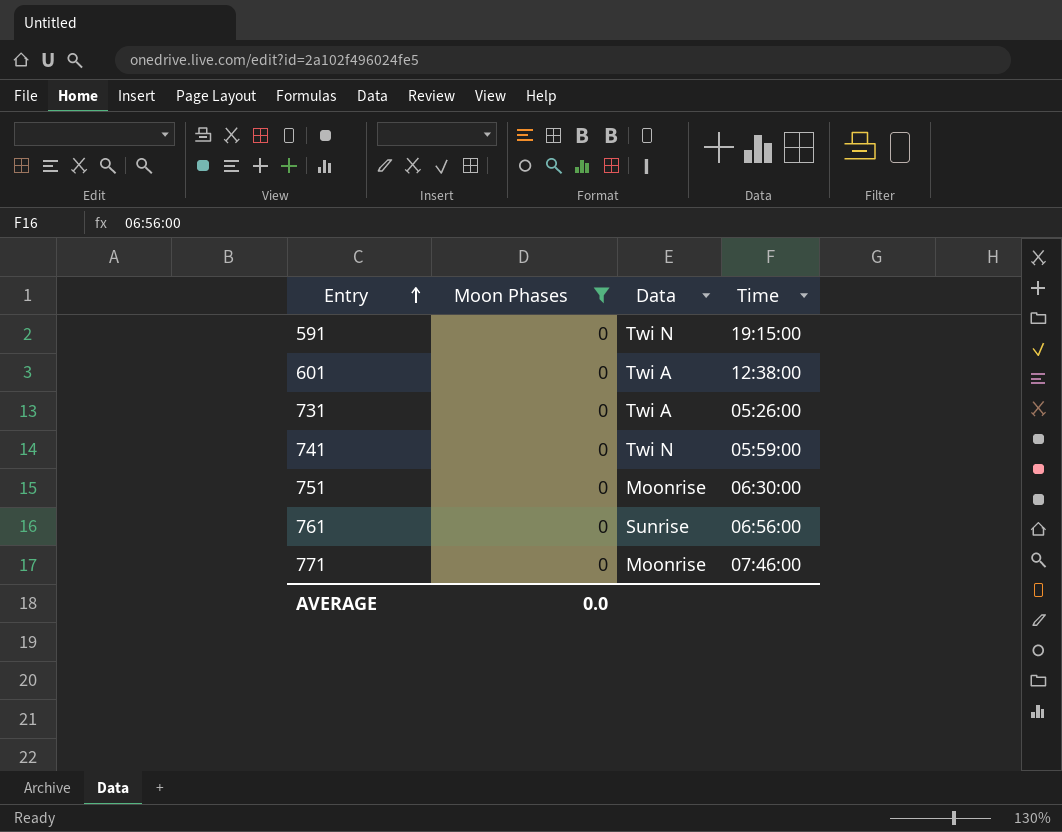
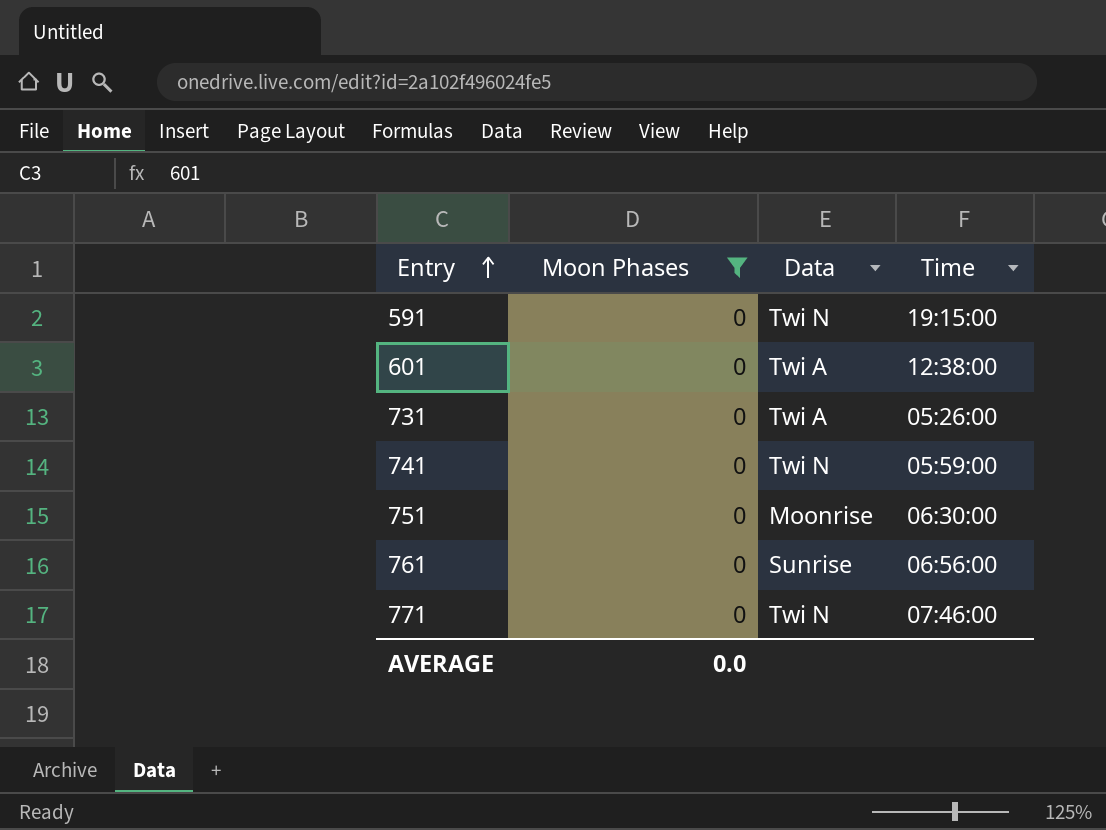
771 | Data: Moonrise -> Twi N

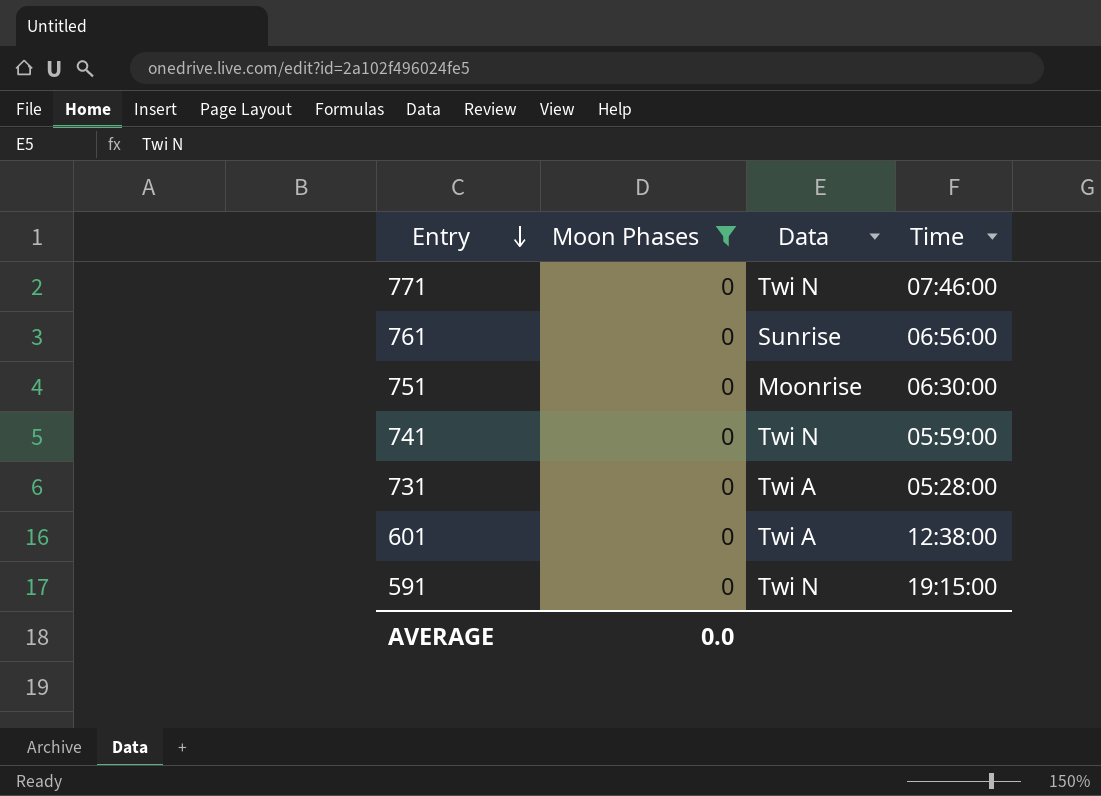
row order: Entry ascending -> Entry descending
731 | Time: 05:26:00 -> 05:28:00

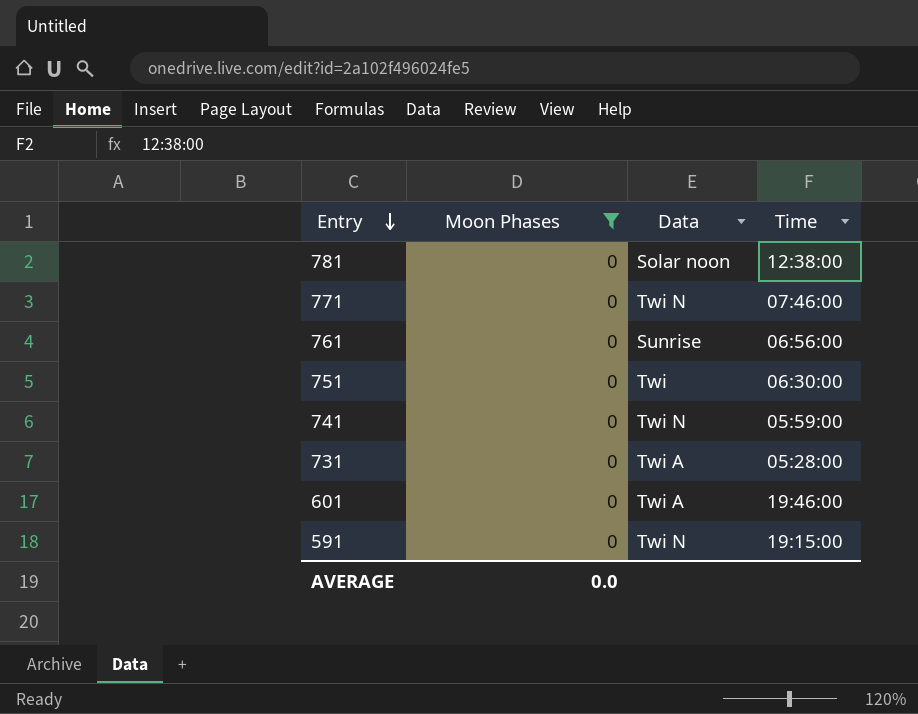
row 781: none -> 0 | Solar noon | 12:38:00
751 | Data: Moonrise -> Twi
601 | Time: 12:38:00 -> 19:46:00

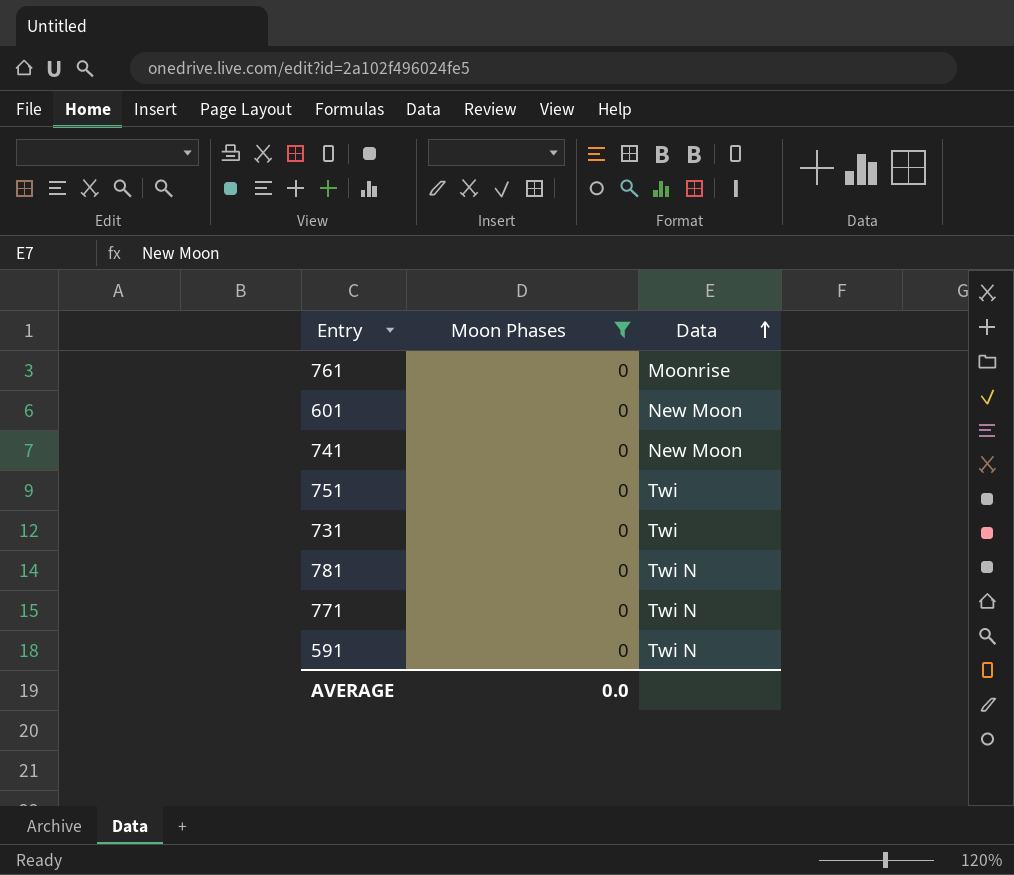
row order: Entry descending -> Data ascending
column Time | position: 4 -> none
761 | Data: Sunrise -> Moonrise
601 | Data: Twi A -> New Moon
741 | Data: Twi N -> New Moon
731 | Data: Twi A -> Twi
781 | Data: Solar noon -> Twi N

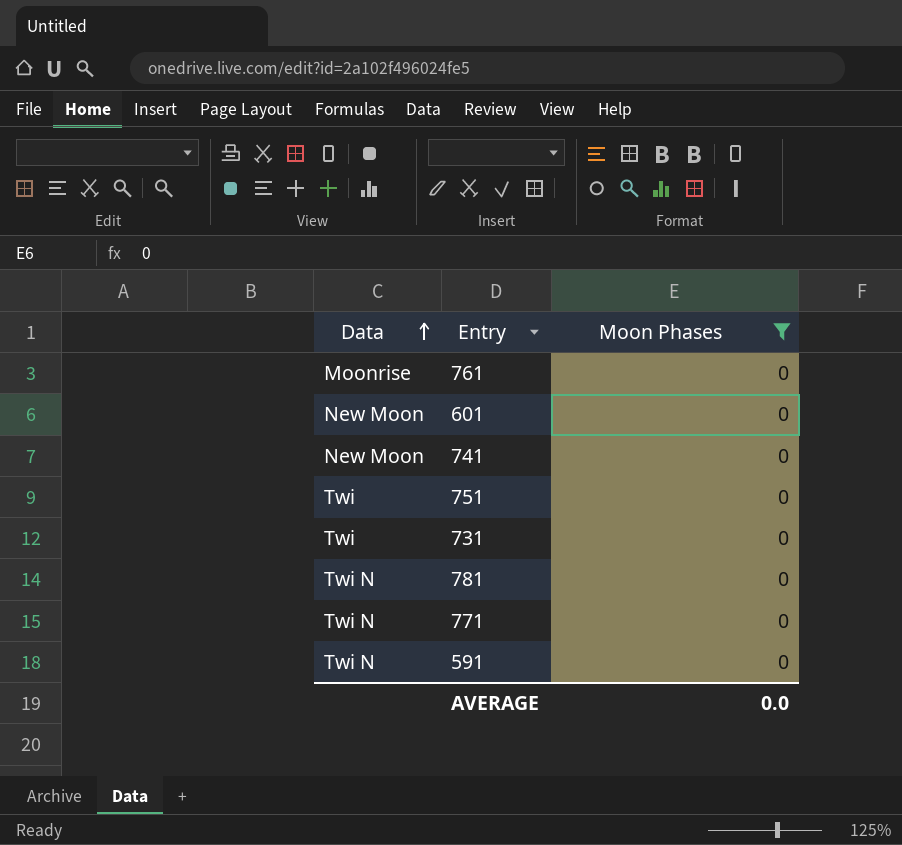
column Data | position: 3 -> 1

